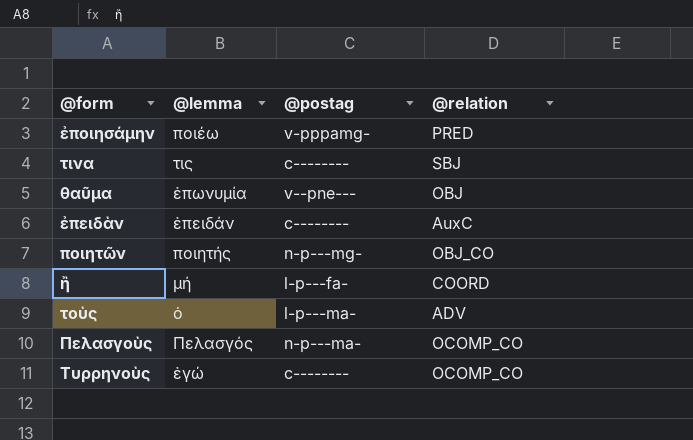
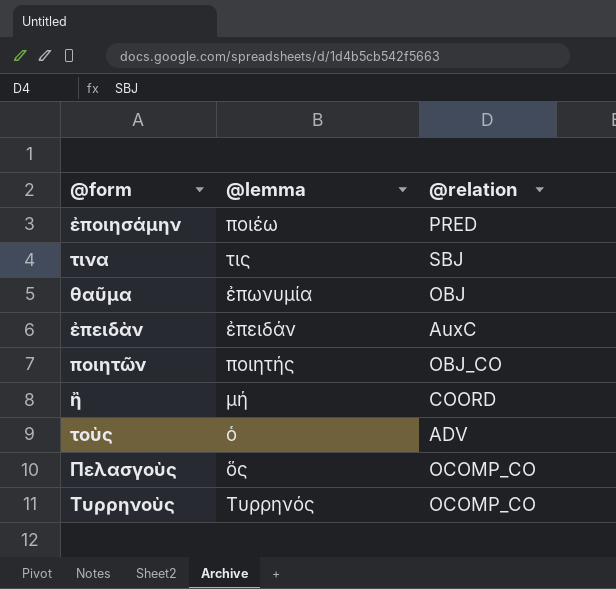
column @postag | position: 3 -> none
Πελασγοὺς | @lemma: Πελασγός -> ὅς
Τυρρηνοὺς | @lemma: ἐγώ -> Τυρρηνός

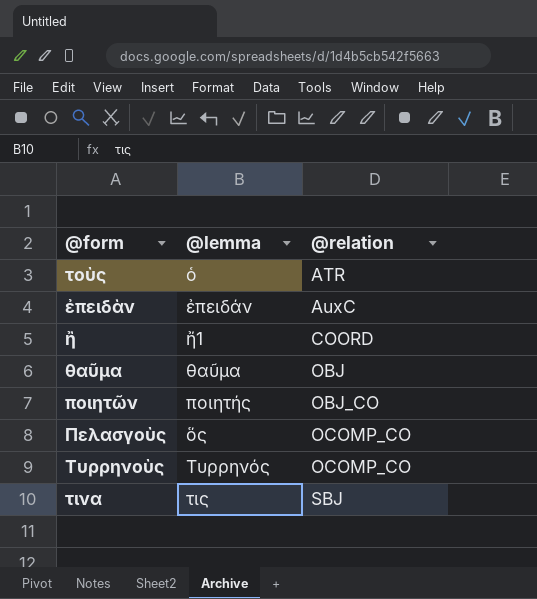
row order: none -> @relation ascending
row ἐποιησάμην: ποιέω | PRED -> none
τοὺς | @relation: ADV -> ATR
ἢ | @lemma: μή -> ἤ1
θαῦμα | @lemma: ἐπωνυμία -> θαῦμα

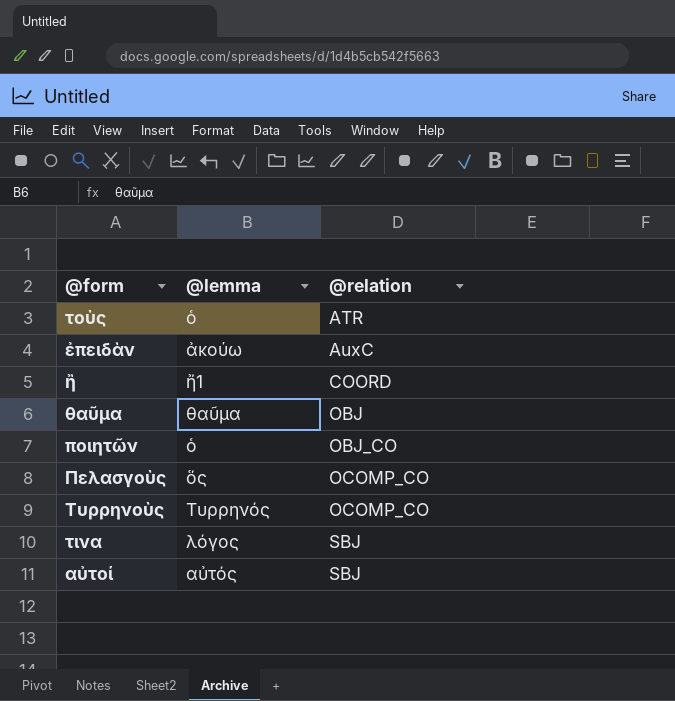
ἐπειδὰν | @lemma: ἐπειδάν -> ἀκούω
ποιητῶν | @lemma: ποιητής -> ὁ
τινα | @lemma: τις -> λόγος
row αὐτοί: none -> αὐτός | SBJ

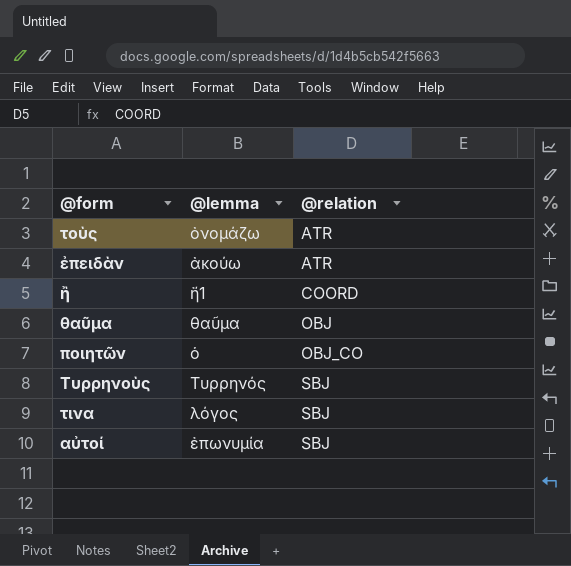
row Πελασγοὺς: ὅς | OCOMP_CO -> none
τοὺς | @lemma: ὁ -> ὀνομάζω
ἐπειδὰν | @relation: AuxC -> ATR
Τυρρηνοὺς | @relation: OCOMP_CO -> SBJ
αὐτοί | @lemma: αὐτός -> ἐπωνυμία

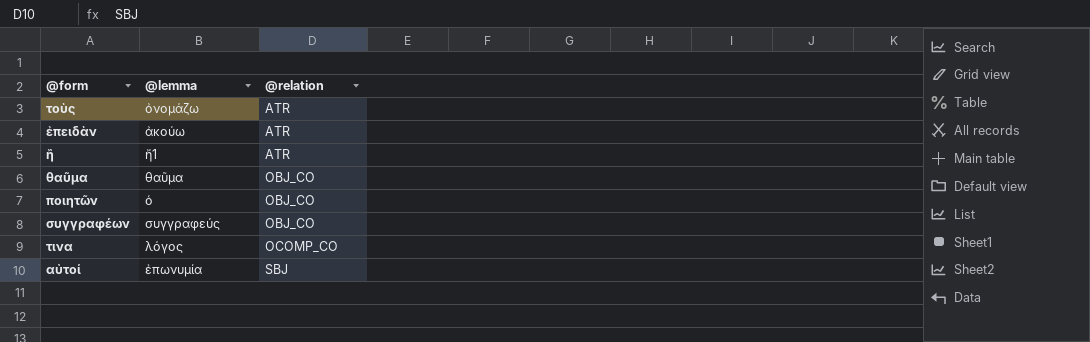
row Τυρρηνοὺς: Τυρρηνός | SBJ -> none
ἢ | @relation: COORD -> ATR
θαῦμα | @relation: OBJ -> OBJ_CO
row συγγραφέων: none -> συγγραφεύς | OBJ_CO
τινα | @relation: SBJ -> OCOMP_CO

